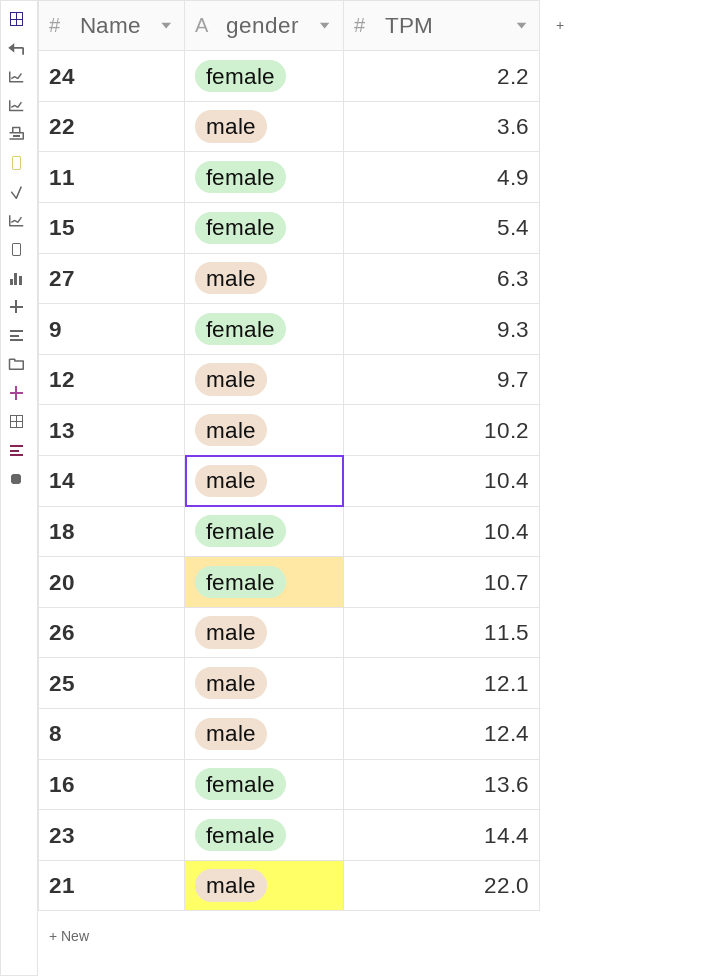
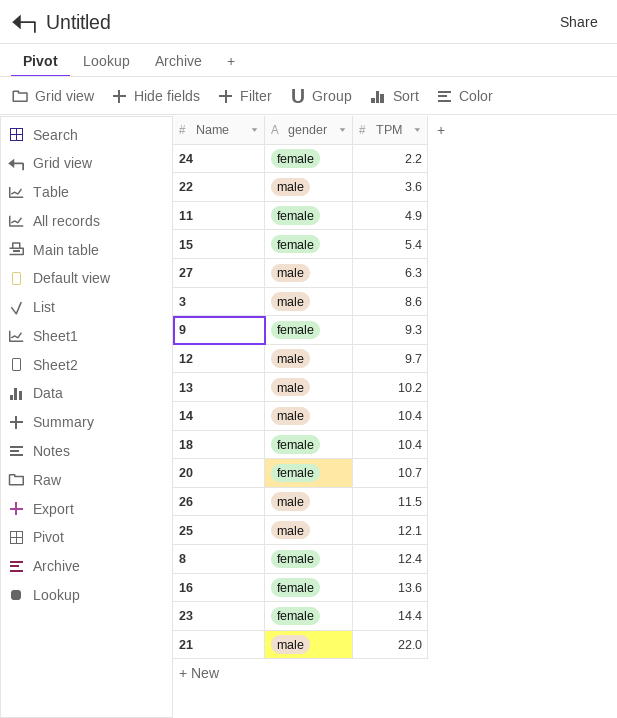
row 3: none -> male | 8.6
8 | gender: male -> female

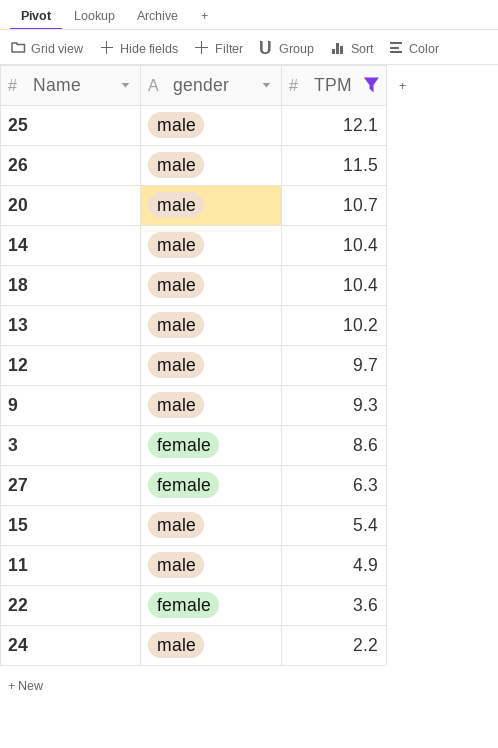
filter: none -> TPM <= 12.1
row order: TPM ascending -> TPM descending
20 | gender: female -> male
18 | gender: female -> male
9 | gender: female -> male
3 | gender: male -> female
27 | gender: male -> female
15 | gender: female -> male
11 | gender: female -> male
22 | gender: male -> female
24 | gender: female -> male

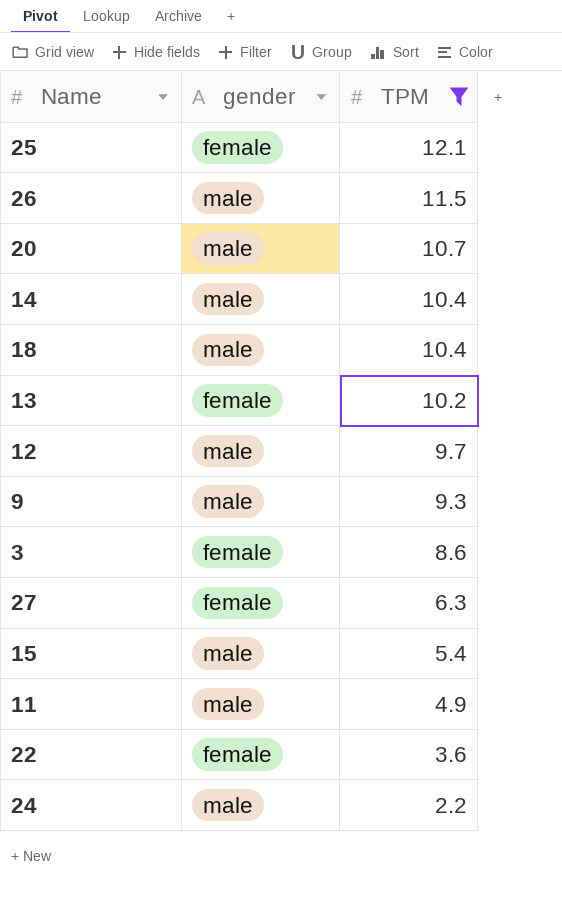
25 | gender: male -> female
13 | gender: male -> female

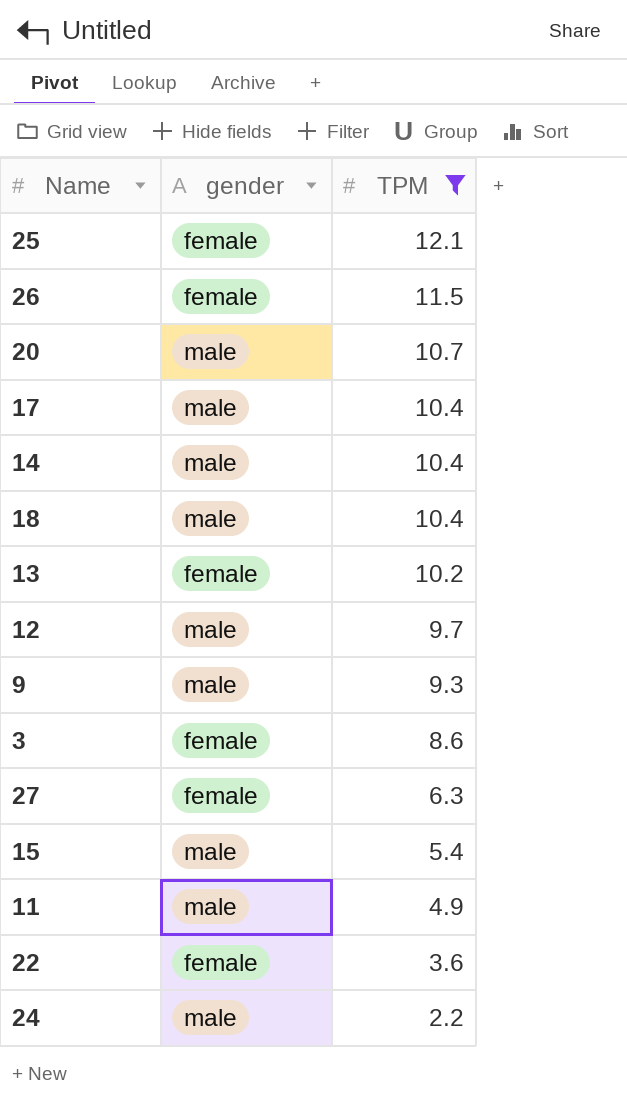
26 | gender: male -> female
row 17: none -> male | 10.4

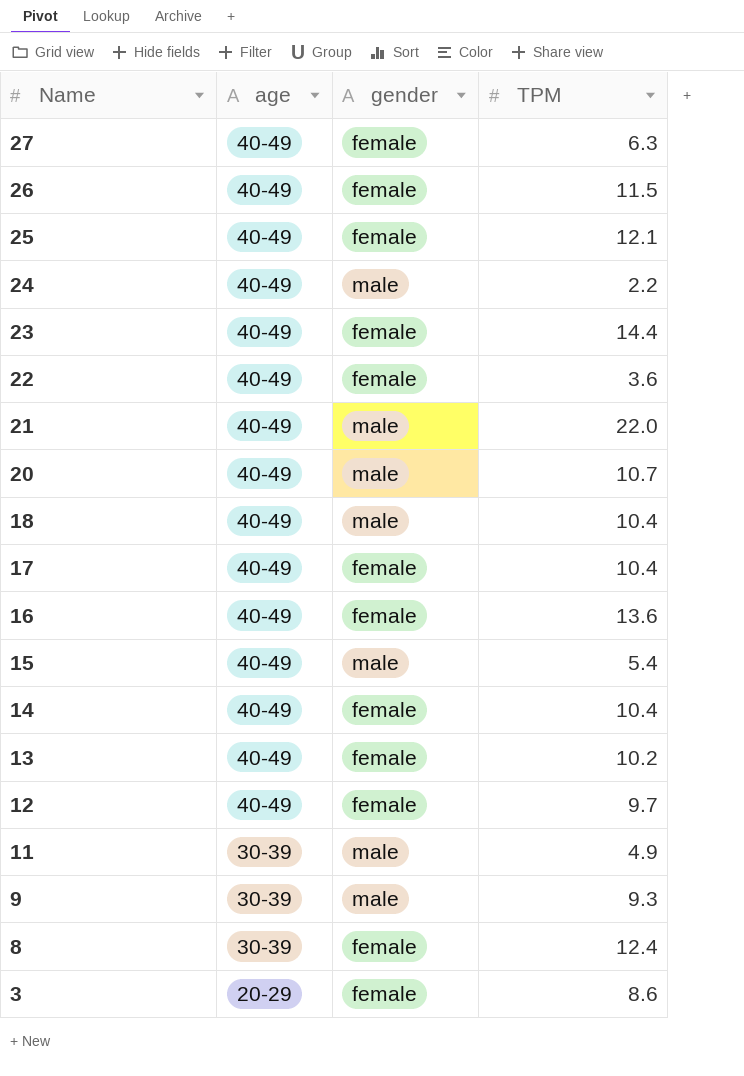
filter: TPM <= 12.1 -> none
row order: TPM descending -> Name descending
column age | position: none -> 2
17 | gender: male -> female
14 | gender: male -> female
12 | gender: male -> female

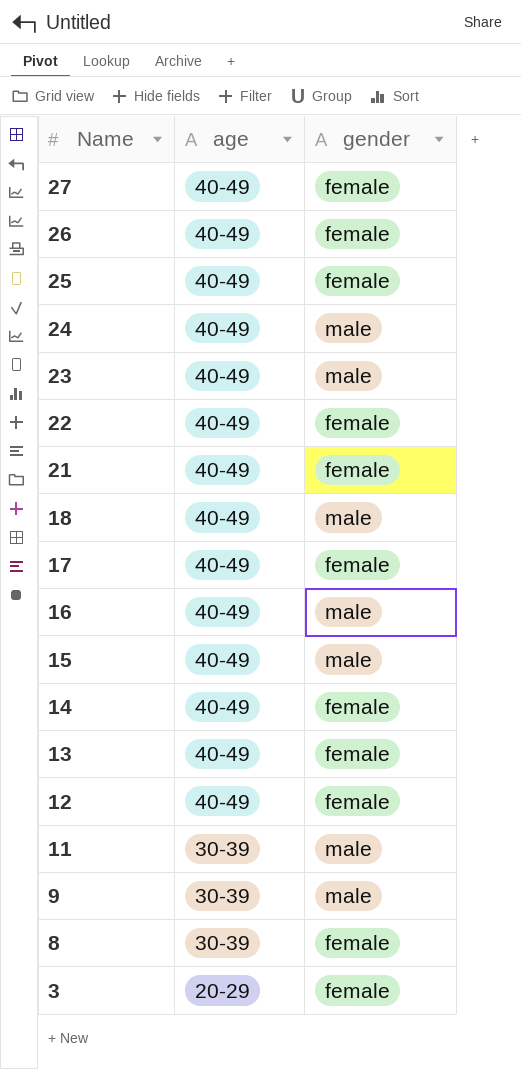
column TPM | position: 4 -> none
row 20: 40-49 | male | 10.7 -> none
23 | gender: female -> male
21 | gender: male -> female
16 | gender: female -> male

